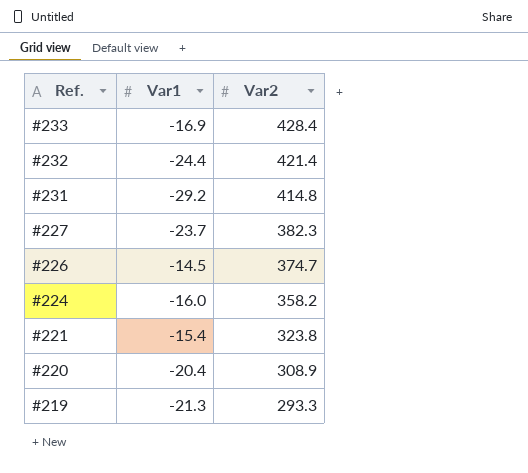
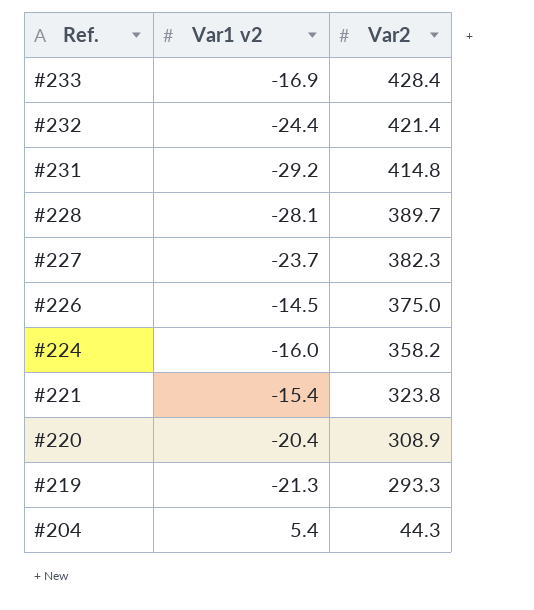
column name: Var1 -> Var1 v2
row #228: none -> -28.1 | 389.7
#226 | Var2: 374.7 -> 375.0
row #204: none -> 5.4 | 44.3

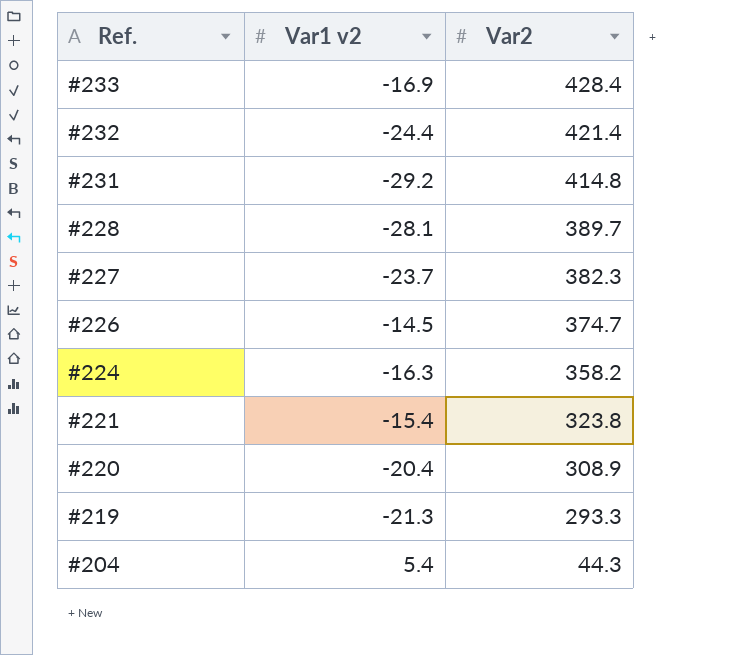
#226 | Var2: 375.0 -> 374.7
#224 | Var1 v2: -16.0 -> -16.3

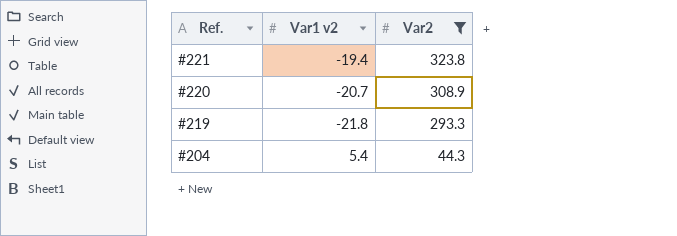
filter: none -> Var2 <= 323.8
#221 | Var1 v2: -15.4 -> -19.4
#220 | Var1 v2: -20.4 -> -20.7
#219 | Var1 v2: -21.3 -> -21.8

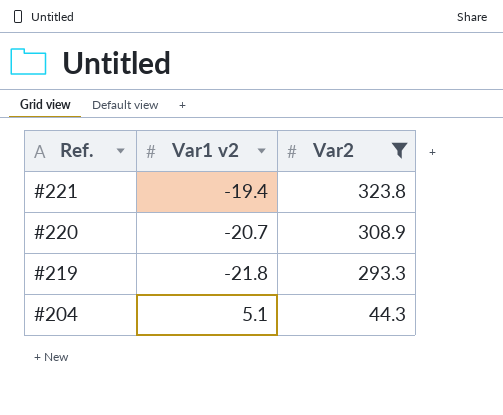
#204 | Var1 v2: 5.4 -> 5.1

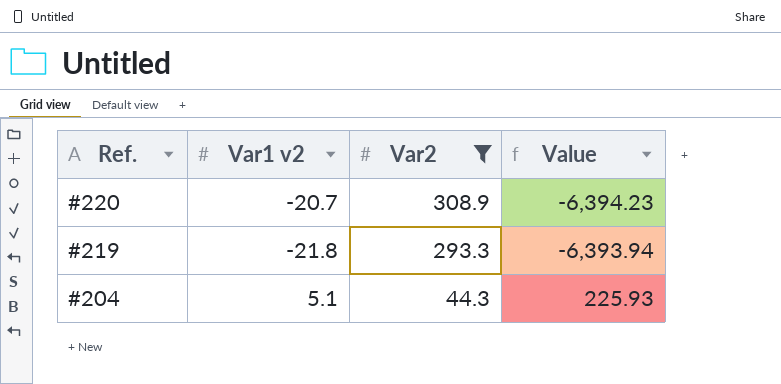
column Value | formula: none -> [Var1 v2] * [Var2]
row #221: -19.4 | 323.8 -> none

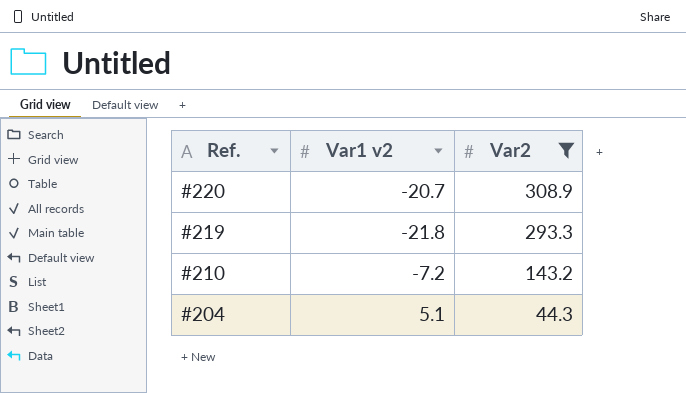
column Value | formula: [Var1 v2] * [Var2] -> none
row #210: none -> -7.2 | 143.2

